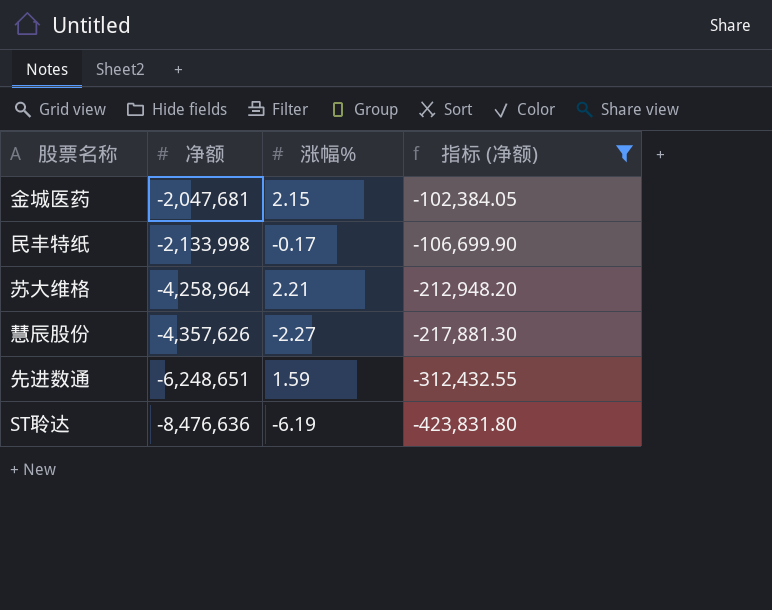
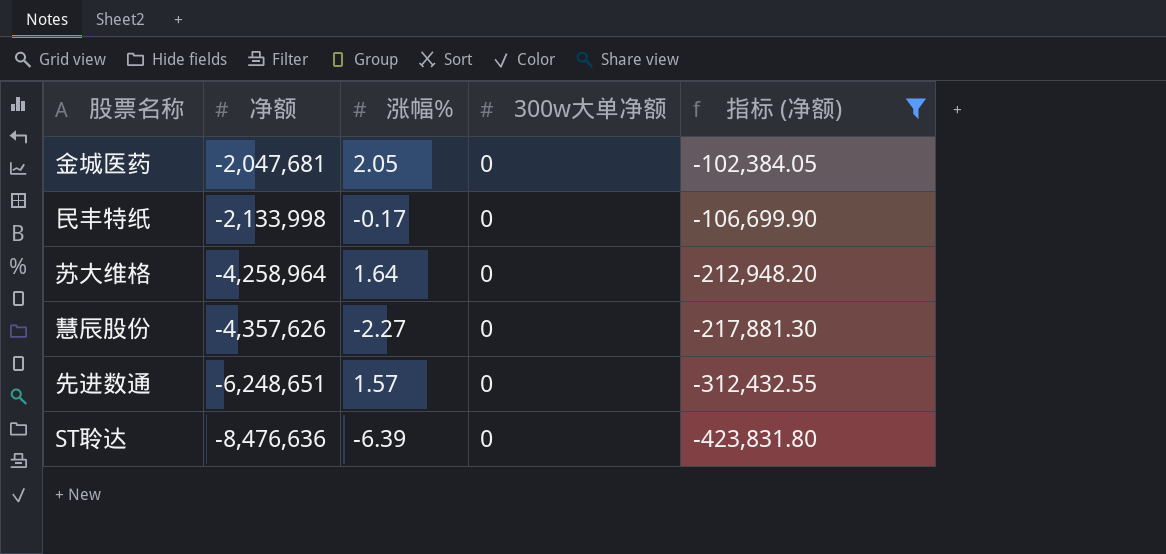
column 300w大单净额 | position: none -> 4
金城医药 | 涨幅%: 2.15 -> 2.05
苏大维格 | 涨幅%: 2.21 -> 1.64
先进数通 | 涨幅%: 1.59 -> 1.57
ST聆达 | 涨幅%: -6.19 -> -6.39

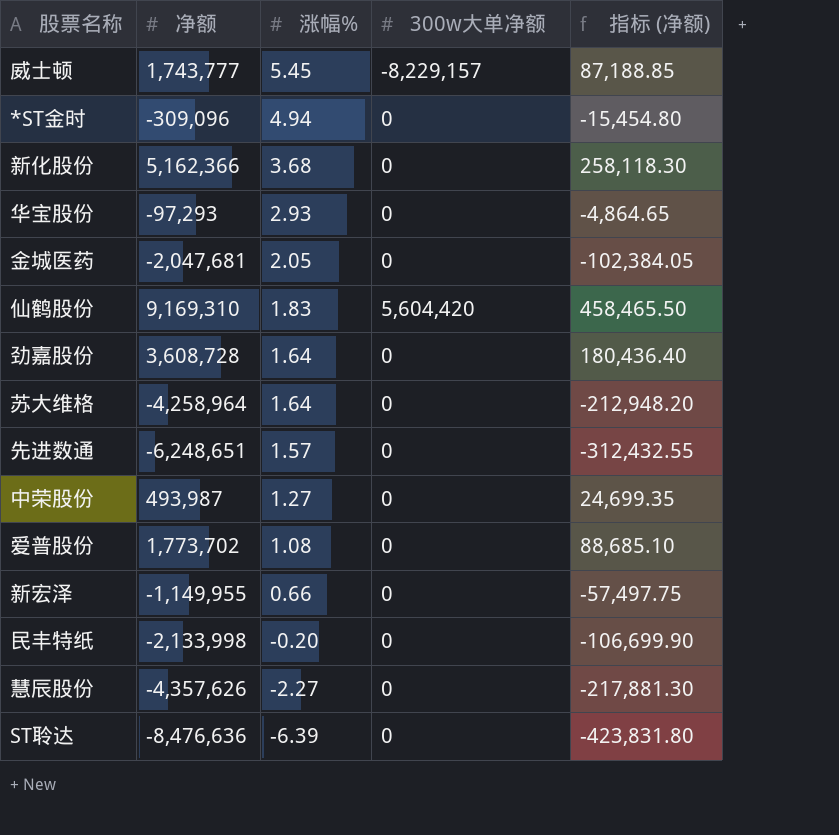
filter: 指标 (净额) <= -102,384.05 -> none
row order: 净额 descending -> 涨幅% descending
民丰特纸 | 涨幅%: -0.17 -> -0.20

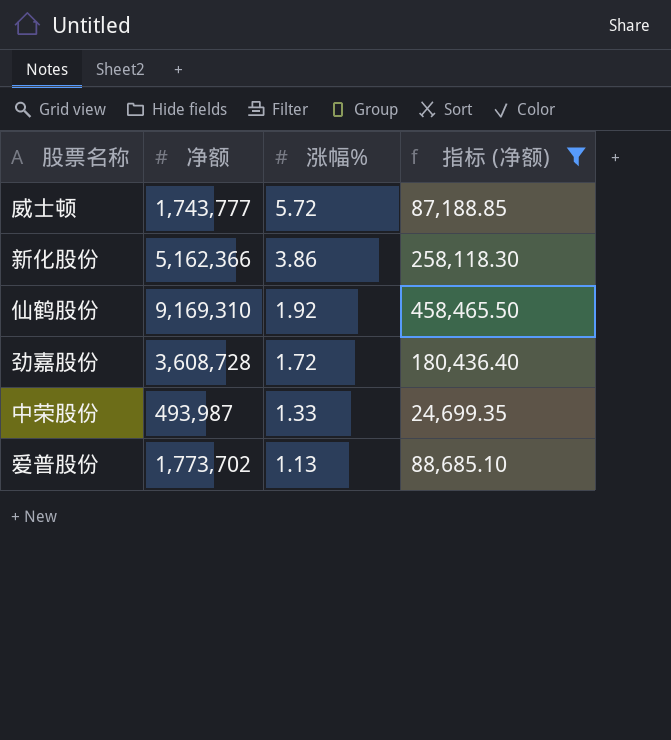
filter: none -> 指标 (净额) >= 24,699.35
column 300w大单净额 | position: 4 -> none
威士顿 | 涨幅%: 5.45 -> 5.72
新化股份 | 涨幅%: 3.68 -> 3.86
仙鹤股份 | 涨幅%: 1.83 -> 1.92
劲嘉股份 | 涨幅%: 1.64 -> 1.72
中荣股份 | 涨幅%: 1.27 -> 1.33
爱普股份 | 涨幅%: 1.08 -> 1.13

